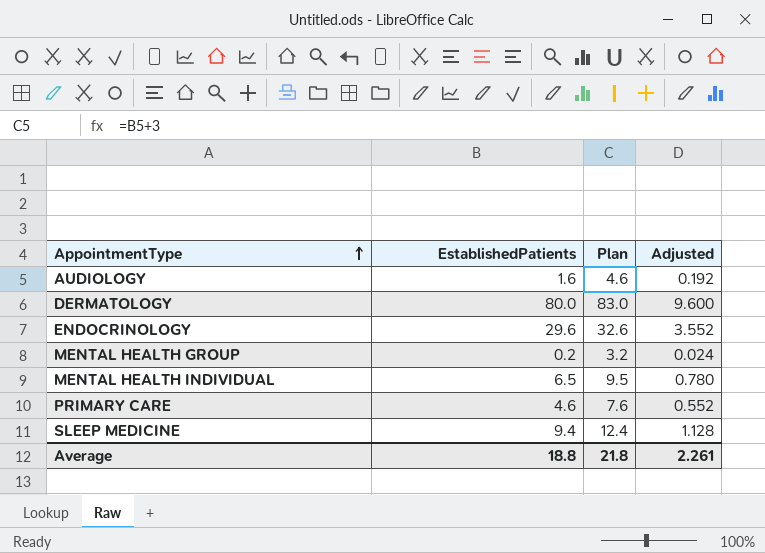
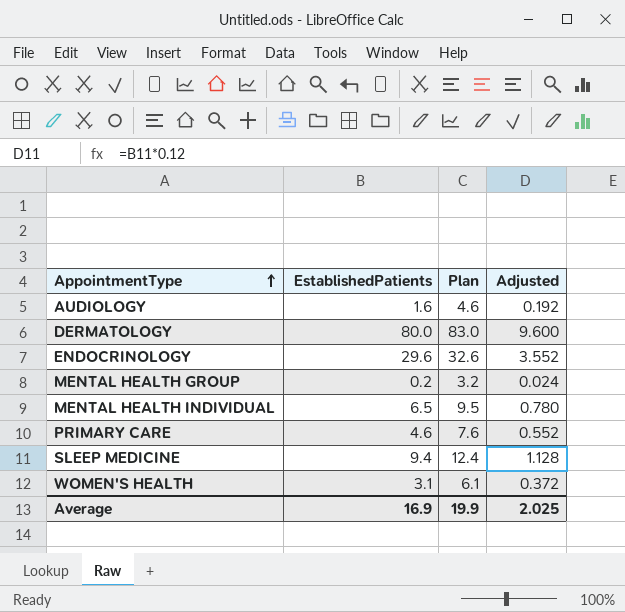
row WOMEN'S HEALTH: none -> 3.1 | 6.1 | 0.372
Average | EstablishedPatients: 18.8 -> 16.9
Average | Plan: 21.8 -> 19.9
Average | Adjusted: 2.261 -> 2.025

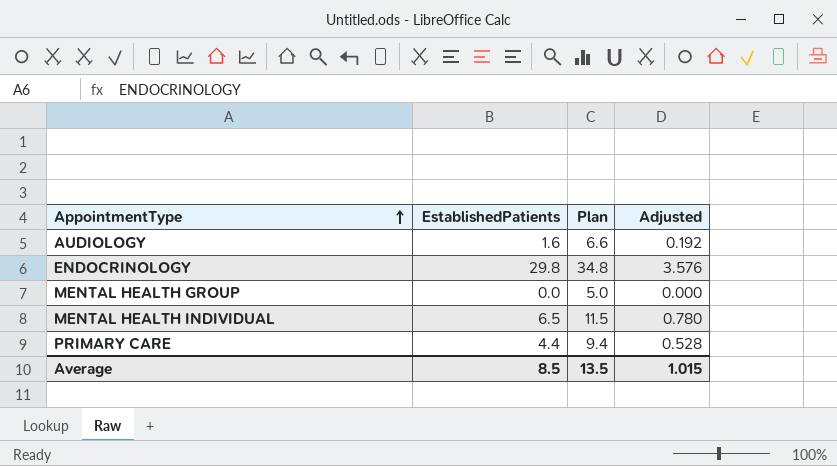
column Plan | formula: [EstablishedPatients] + 3 -> [EstablishedPatients] + 5
row DERMATOLOGY: 80.0 | 83.0 | 9.600 -> none
row SLEEP MEDICINE: 9.4 | 12.4 | 1.128 -> none
row WOMEN'S HEALTH: 3.1 | 6.1 | 0.372 -> none
ENDOCRINOLOGY | EstablishedPatients: 29.6 -> 29.8
ENDOCRINOLOGY | Adjusted: 3.552 -> 3.576
MENTAL HEALTH GROUP | EstablishedPatients: 0.2 -> 0.0
MENTAL HEALTH GROUP | Adjusted: 0.024 -> 0.000
PRIMARY CARE | EstablishedPatients: 4.6 -> 4.4
PRIMARY CARE | Adjusted: 0.552 -> 0.528
Average | EstablishedPatients: 16.9 -> 8.5
Average | Plan: 19.9 -> 13.5
Average | Adjusted: 2.025 -> 1.015

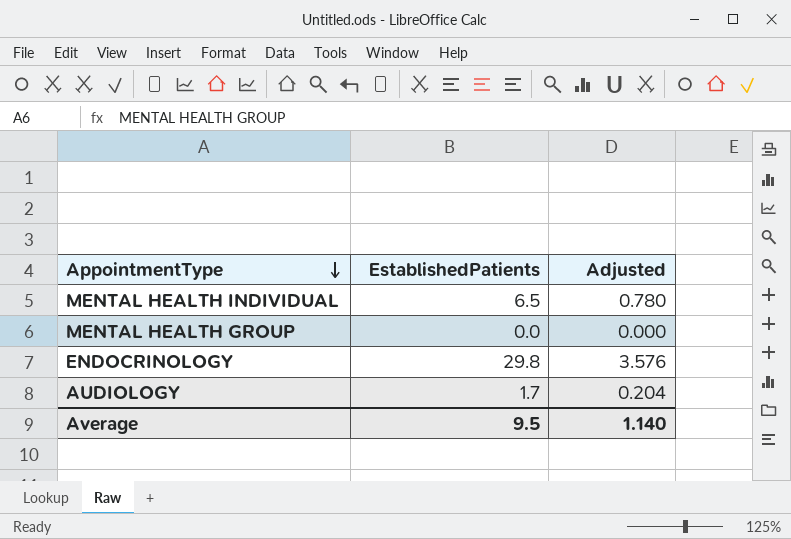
row order: AppointmentType ascending -> AppointmentType descending
column Plan | formula: [EstablishedPatients] + 5 -> none
row PRIMARY CARE: 4.4 | 9.4 | 0.528 -> none
AUDIOLOGY | EstablishedPatients: 1.6 -> 1.7
AUDIOLOGY | Adjusted: 0.192 -> 0.204
Average | EstablishedPatients: 8.5 -> 9.5
Average | Adjusted: 1.015 -> 1.140

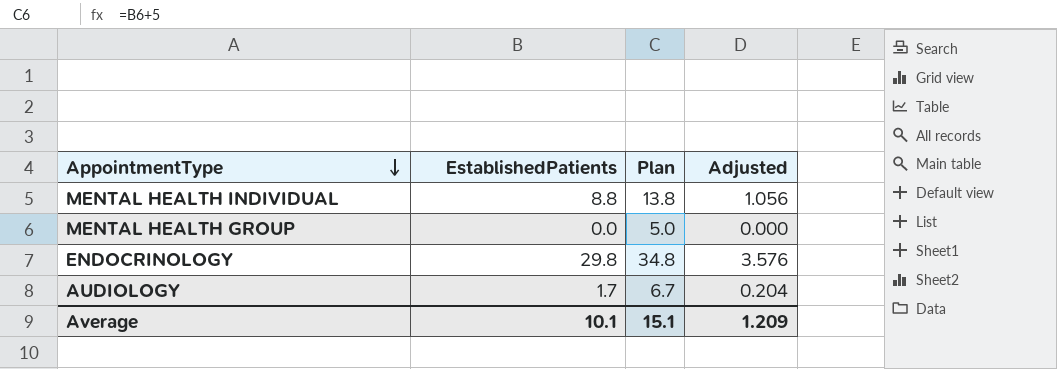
column Plan | formula: none -> [EstablishedPatients] + 5
MENTAL HEALTH INDIVIDUAL | EstablishedPatients: 6.5 -> 8.8
MENTAL HEALTH INDIVIDUAL | Adjusted: 0.780 -> 1.056
Average | EstablishedPatients: 9.5 -> 10.1
Average | Adjusted: 1.140 -> 1.209

